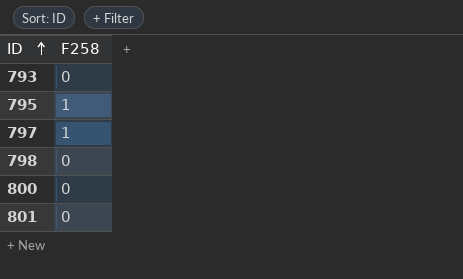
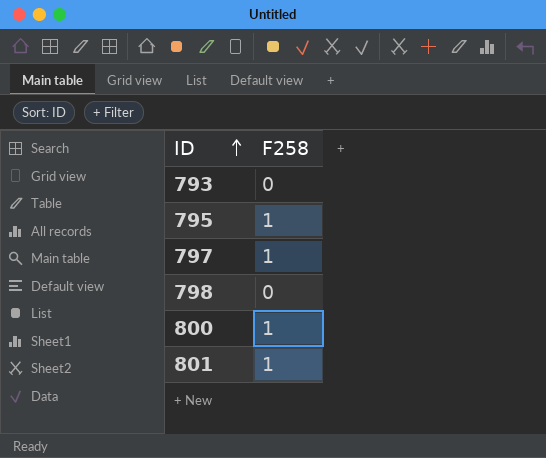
800 | F258: 0 -> 1
801 | F258: 0 -> 1

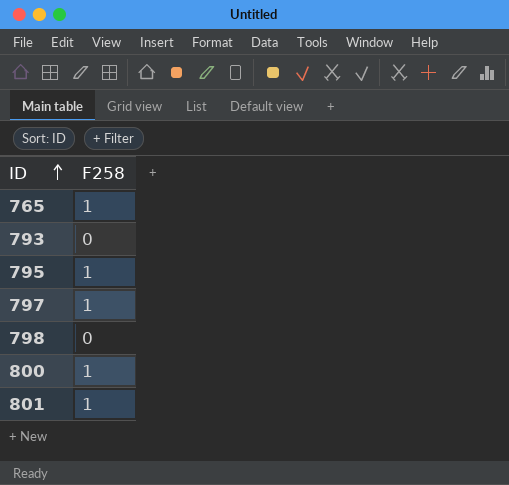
row 765: none -> 1

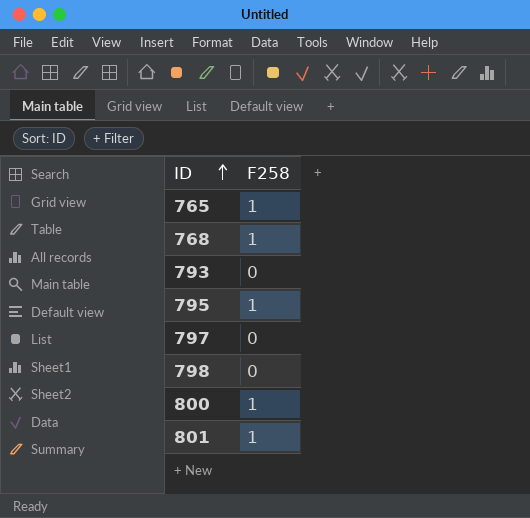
row 768: none -> 1
797 | F258: 1 -> 0

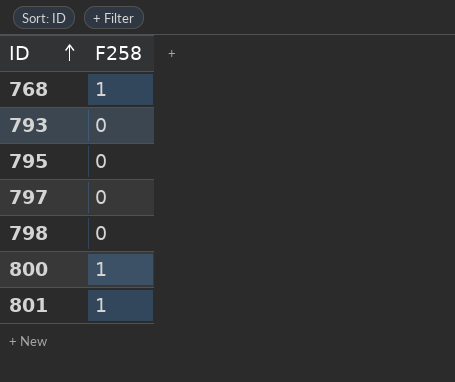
row 765: 1 -> none
795 | F258: 1 -> 0

